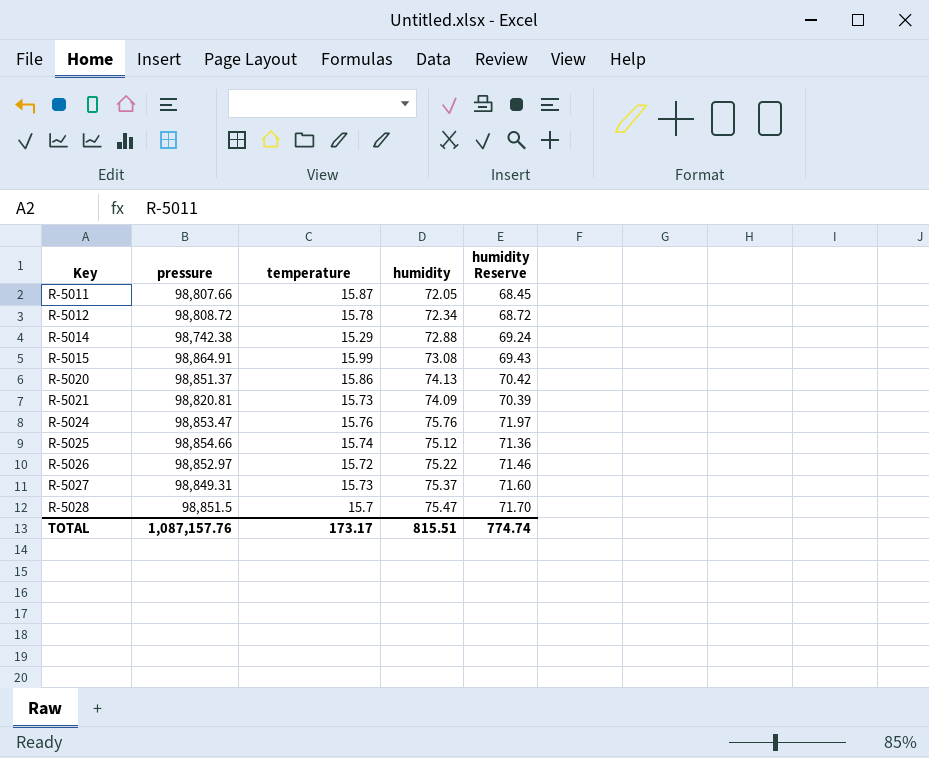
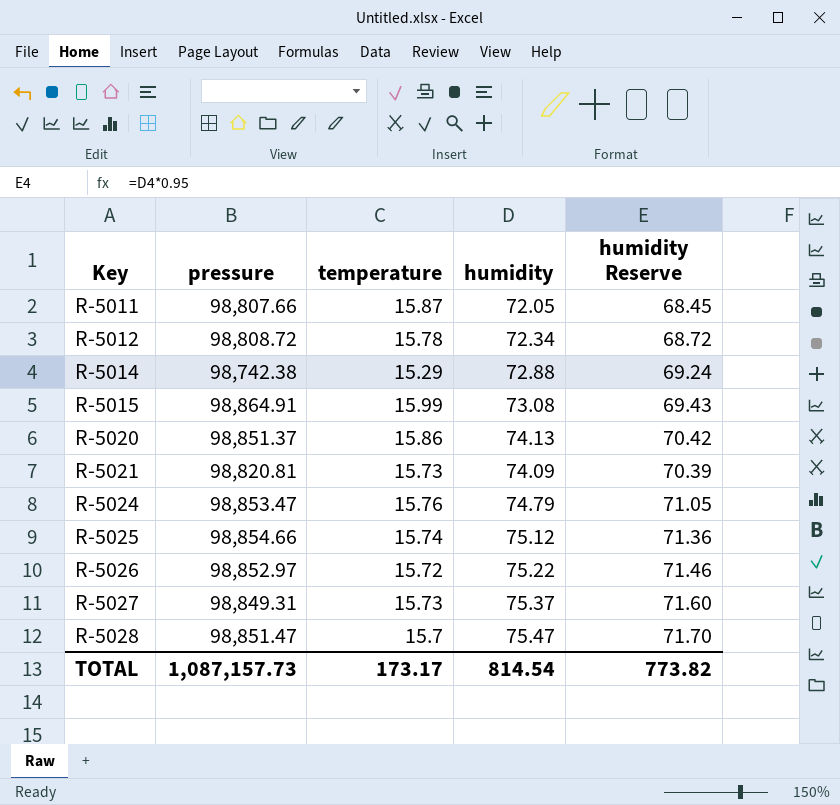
R-5024 | humidity: 75.76 -> 74.79
R-5024 | humidity Reserve: 71.97 -> 71.05
R-5028 | pressure: 98,851.5 -> 98,851.47
TOTAL | pressure: 1,087,157.76 -> 1,087,157.73
TOTAL | humidity: 815.51 -> 814.54
TOTAL | humidity Reserve: 774.74 -> 773.82

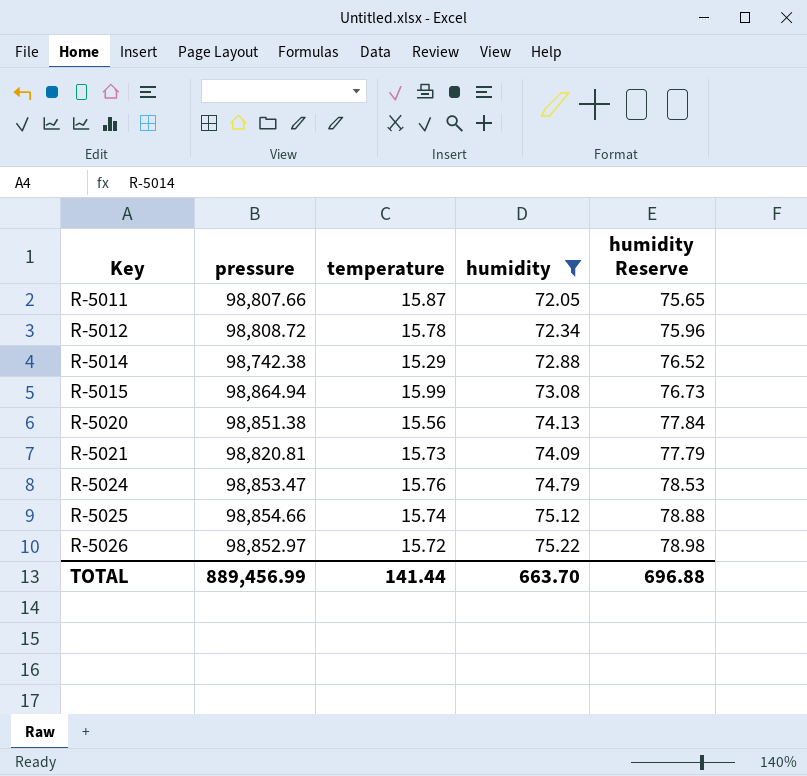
filter: none -> humidity <= 75.22
column humidity Reserve | formula: [humidity] * 0.95 -> [humidity] * 1.05
R-5015 | pressure: 98,864.91 -> 98,864.94
R-5020 | pressure: 98,851.37 -> 98,851.38
R-5020 | temperature: 15.86 -> 15.56
TOTAL | pressure: 1,087,157.73 -> 889,456.99
TOTAL | temperature: 173.17 -> 141.44
TOTAL | humidity: 814.54 -> 663.70
TOTAL | humidity Reserve: 773.82 -> 696.88

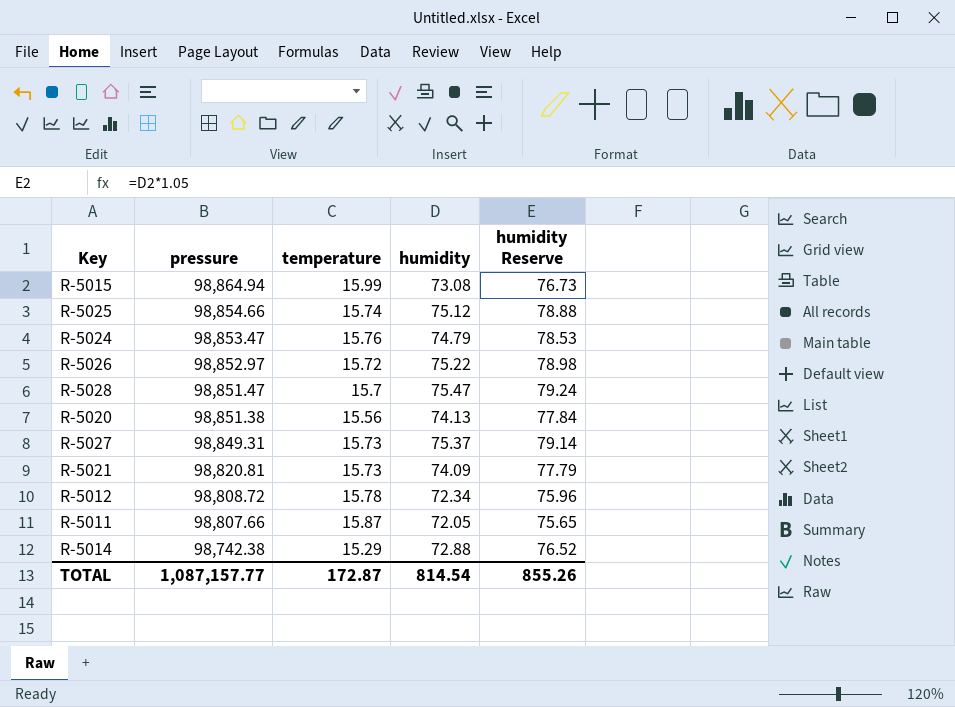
filter: humidity <= 75.22 -> none
row order: Key ascending -> pressure descending
TOTAL | pressure: 889,456.99 -> 1,087,157.77
TOTAL | temperature: 141.44 -> 172.87
TOTAL | humidity: 663.70 -> 814.54
TOTAL | humidity Reserve: 696.88 -> 855.26

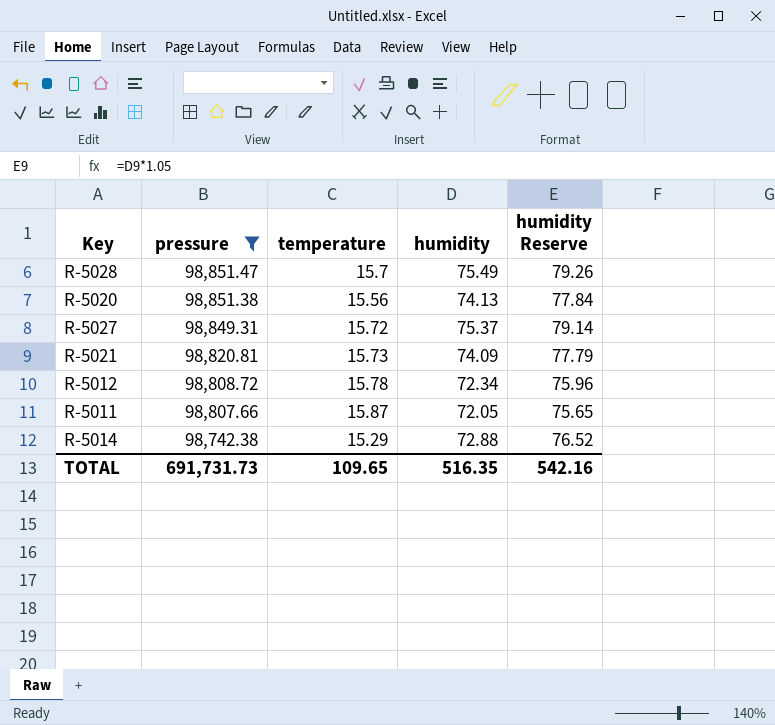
filter: none -> pressure <= 98,851.47
R-5028 | humidity: 75.47 -> 75.49
R-5028 | humidity Reserve: 79.24 -> 79.26
R-5027 | temperature: 15.73 -> 15.72
TOTAL | pressure: 1,087,157.77 -> 691,731.73
TOTAL | temperature: 172.87 -> 109.65
TOTAL | humidity: 814.54 -> 516.35
TOTAL | humidity Reserve: 855.26 -> 542.16

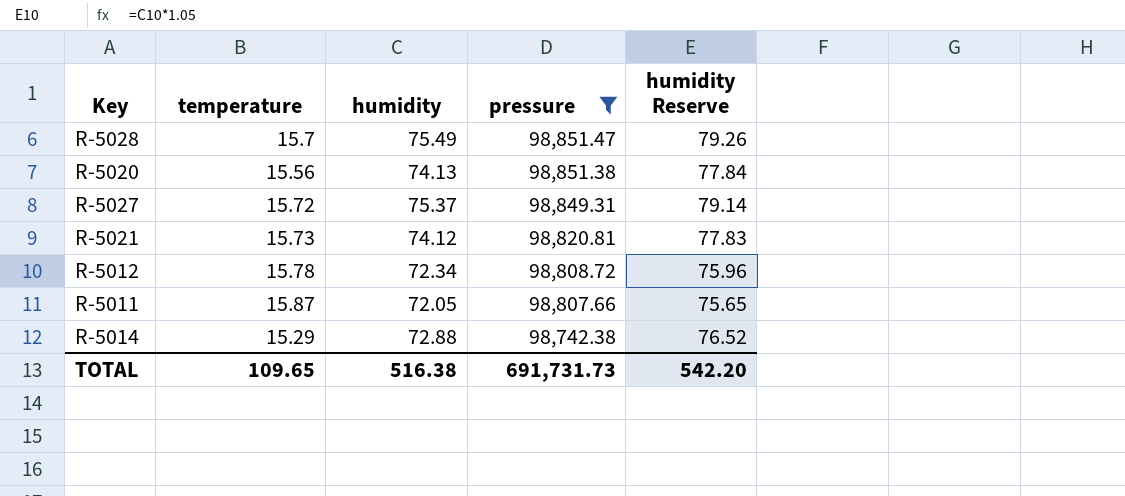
column pressure | position: 2 -> 4
R-5021 | humidity: 74.09 -> 74.12
R-5021 | humidity Reserve: 77.79 -> 77.83
TOTAL | humidity: 516.35 -> 516.38
TOTAL | humidity Reserve: 542.16 -> 542.20

